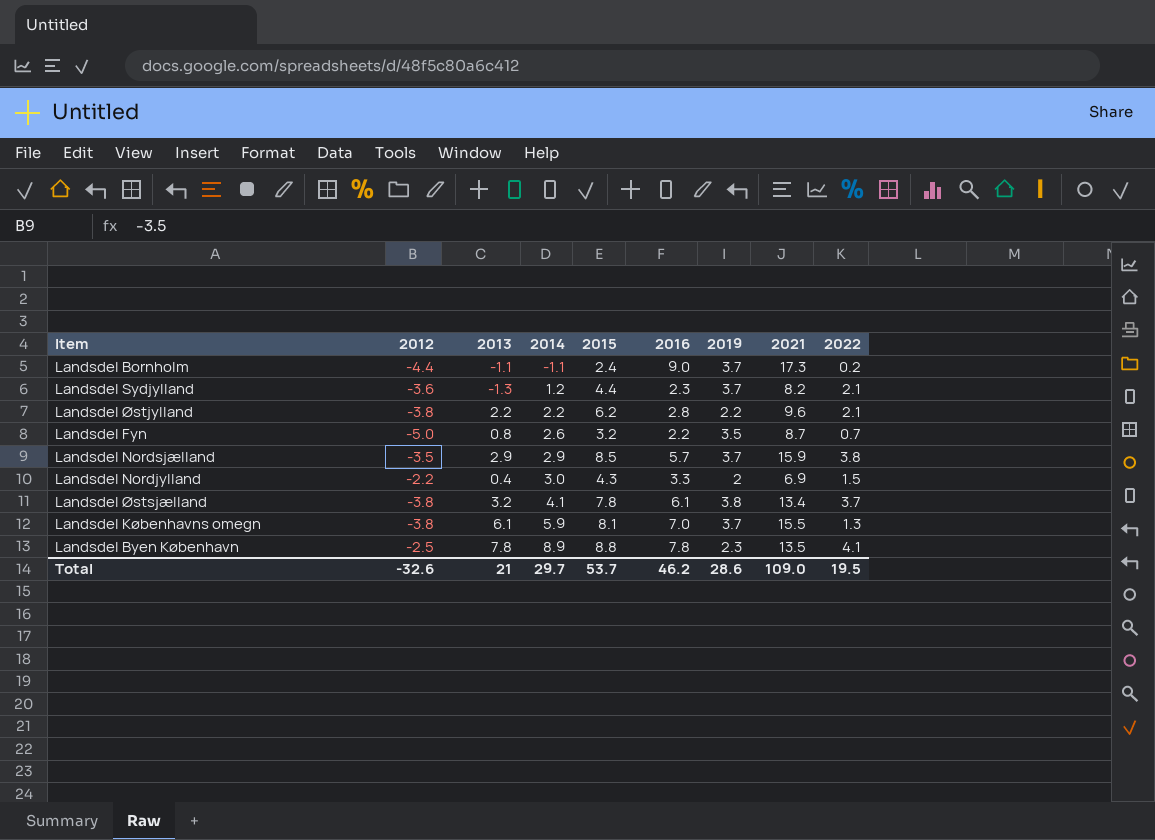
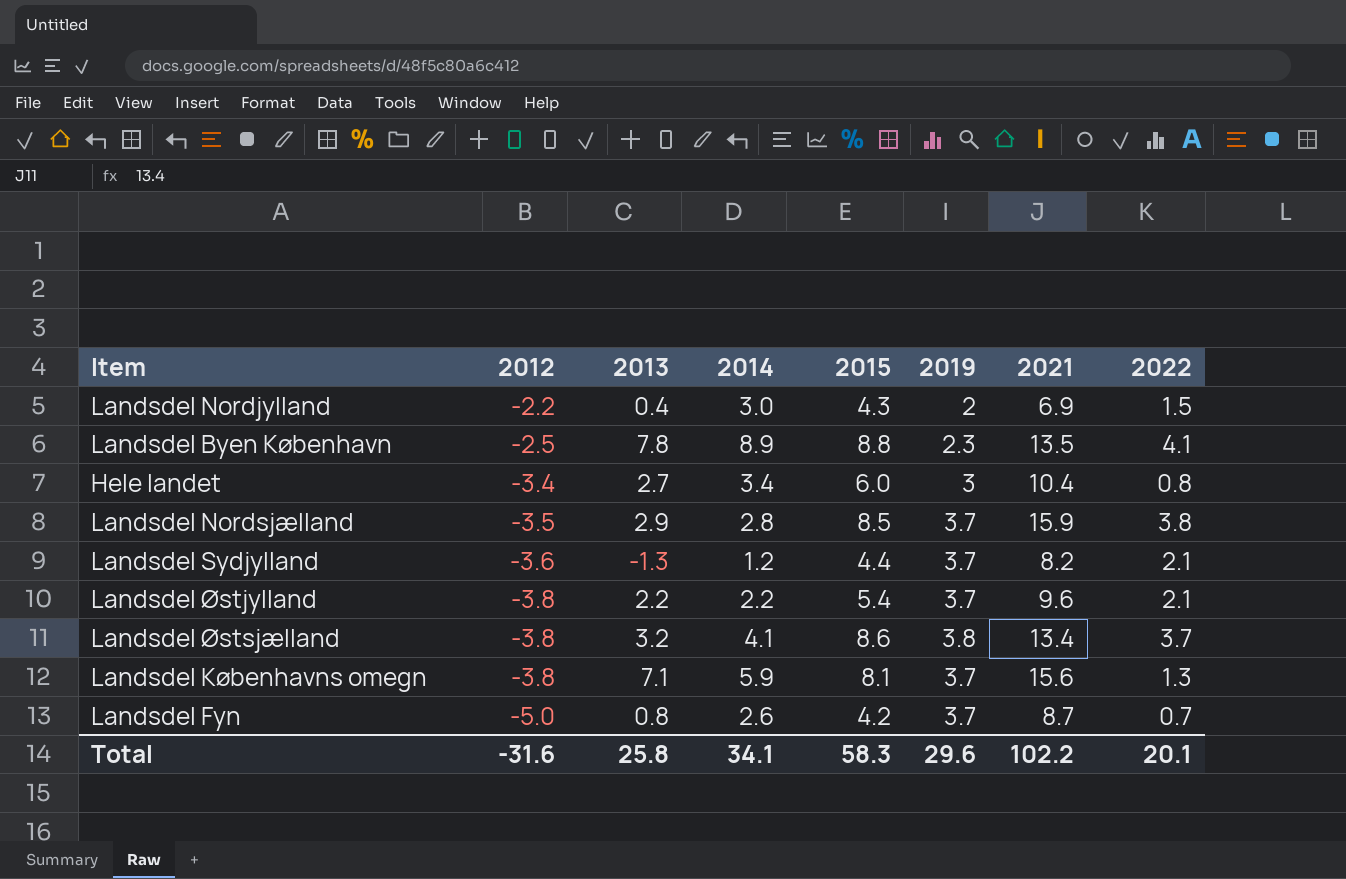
row order: 2014 ascending -> 2012 descending
column 2016 | position: 6 -> none
row Landsdel Bornholm: -4.4 | -1.1 | -1.1 | 2.4 | 9.0 | 3.7 | 17.3 | 0.2 -> none
row Hele landet: none -> -3.4 | 2.7 | 3.4 | 6.0 | 3 | 10.4 | 0.8
Landsdel Nordsjælland | 2014: 2.9 -> 2.8
Landsdel Østjylland | 2015: 6.2 -> 5.4
Landsdel Østjylland | 2019: 2.2 -> 3.7
Landsdel Østsjælland | 2015: 7.8 -> 8.6
Landsdel Københavns omegn | 2013: 6.1 -> 7.1
Landsdel Københavns omegn | 2021: 15.5 -> 15.6
Landsdel Fyn | 2015: 3.2 -> 4.2
Landsdel Fyn | 2019: 3.5 -> 3.7
Total | 2012: -32.6 -> -31.6
Total | 2013: 21 -> 25.8
Total | 2014: 29.7 -> 34.1
Total | 2015: 53.7 -> 58.3
Total | 2019: 28.6 -> 29.6
Total | 2021: 109.0 -> 102.2
Total | 2022: 19.5 -> 20.1

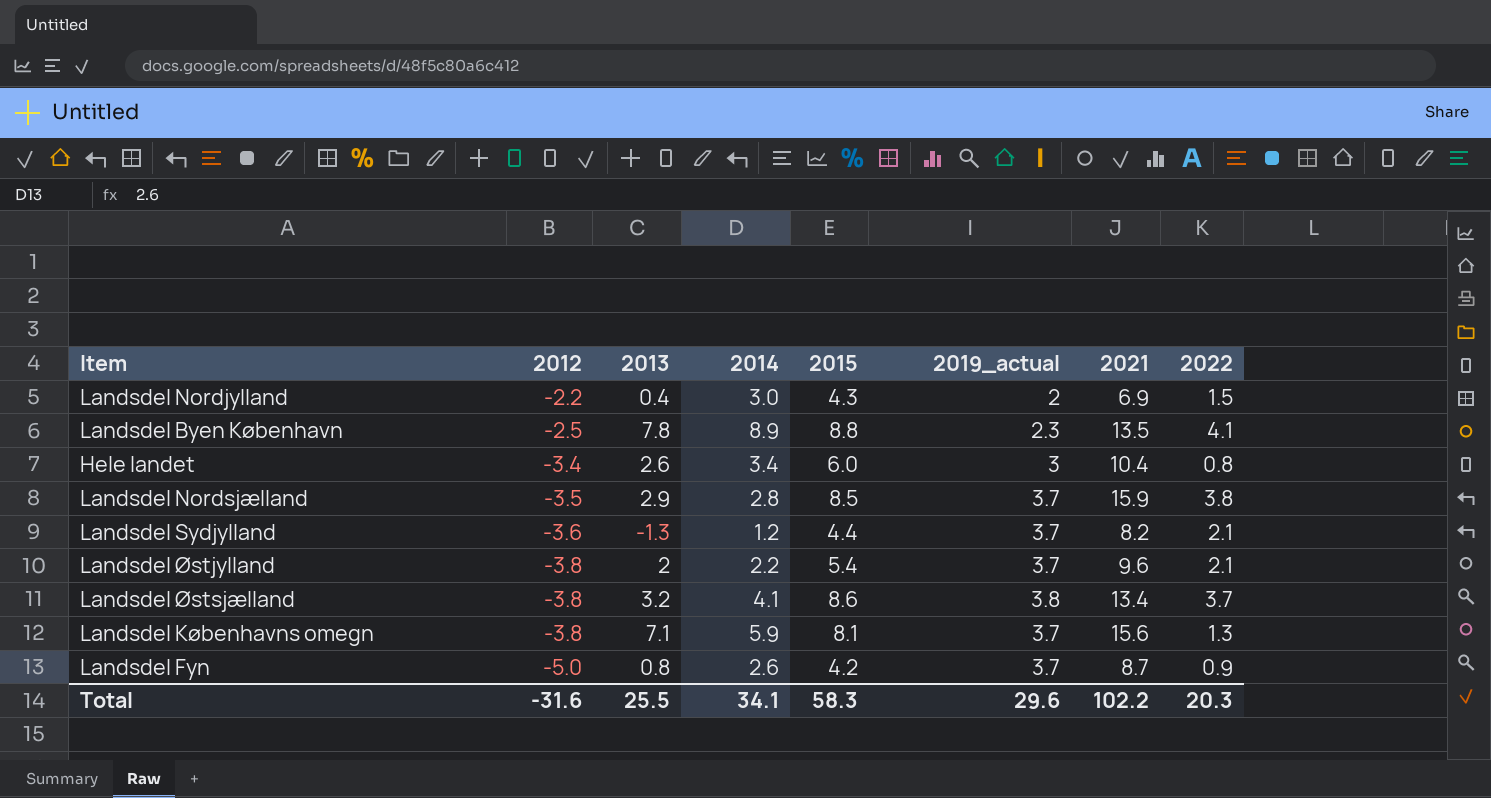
column name: 2019 -> 2019_actual
Hele landet | 2013: 2.7 -> 2.6
Landsdel Østjylland | 2013: 2.2 -> 2
Landsdel Fyn | 2022: 0.7 -> 0.9
Total | 2013: 25.8 -> 25.5
Total | 2022: 20.1 -> 20.3

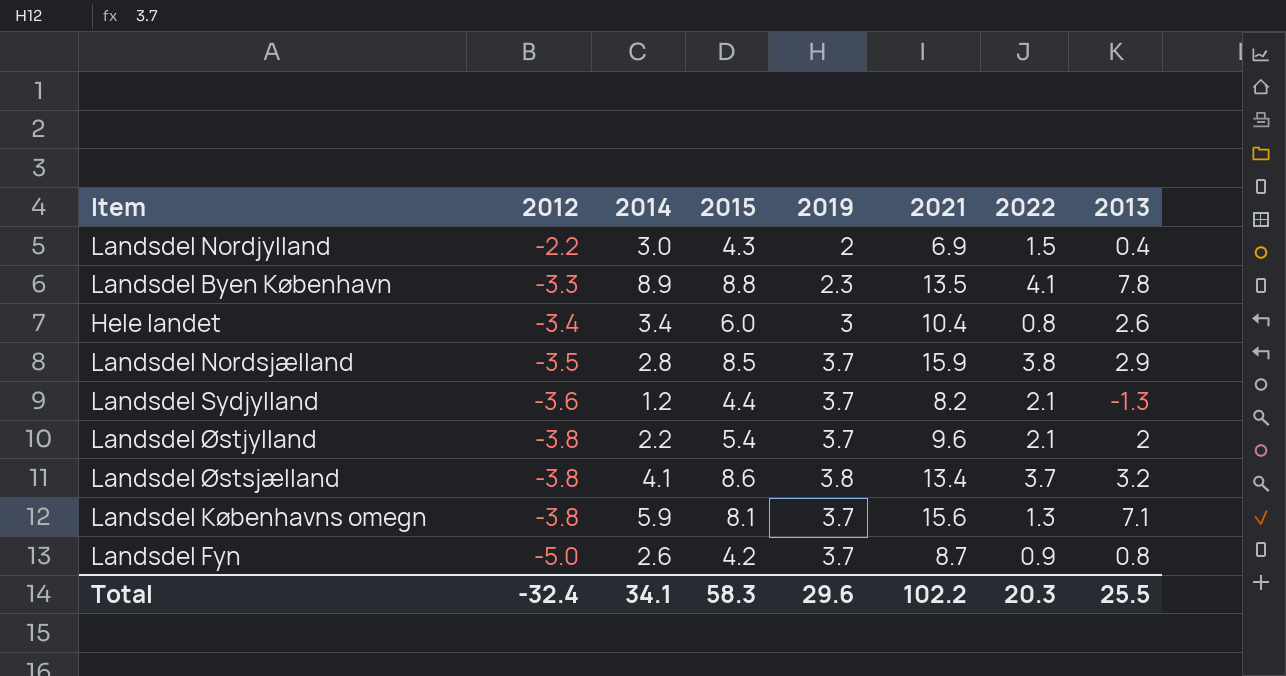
column name: 2019_actual -> 2019
column 2013 | position: 3 -> 8
Landsdel Byen København | 2012: -2.5 -> -3.3
Total | 2012: -31.6 -> -32.4

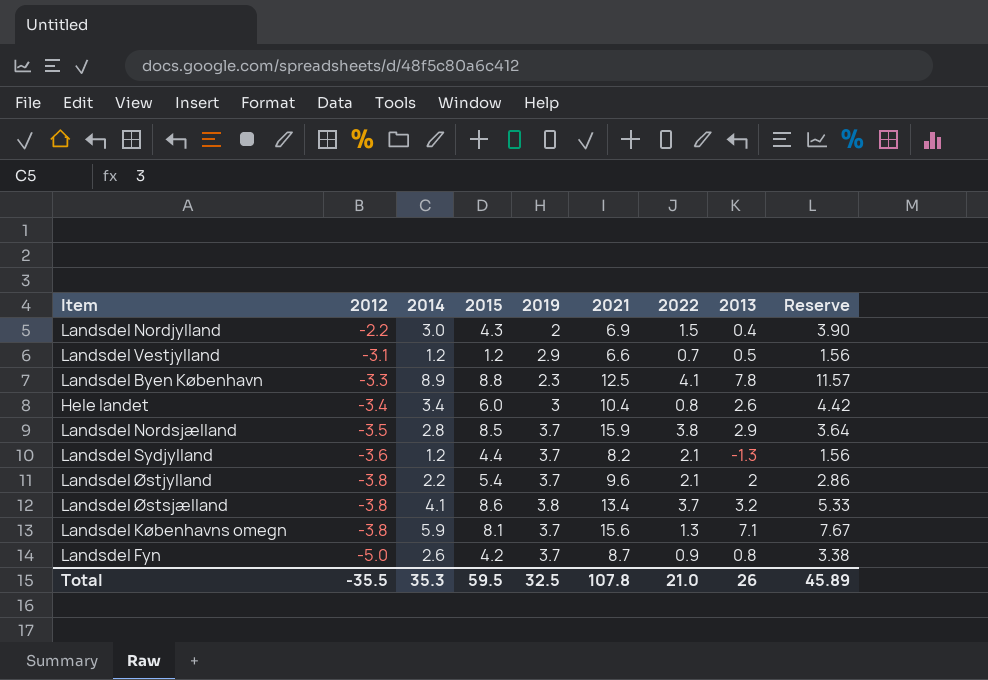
column Reserve | formula: none -> [2014] * 1.3
row Landsdel Vestjylland: none -> -3.1 | 1.2 | 1.2 | 2.9 | 6.6 | 0.7 | 0.5 | 1.56
Landsdel Byen København | 2021: 13.5 -> 12.5
Total | 2012: -32.4 -> -35.5
Total | 2014: 34.1 -> 35.3
Total | 2015: 58.3 -> 59.5
Total | 2019: 29.6 -> 32.5
Total | 2021: 102.2 -> 107.8
Total | 2022: 20.3 -> 21.0
Total | 2013: 25.5 -> 26

